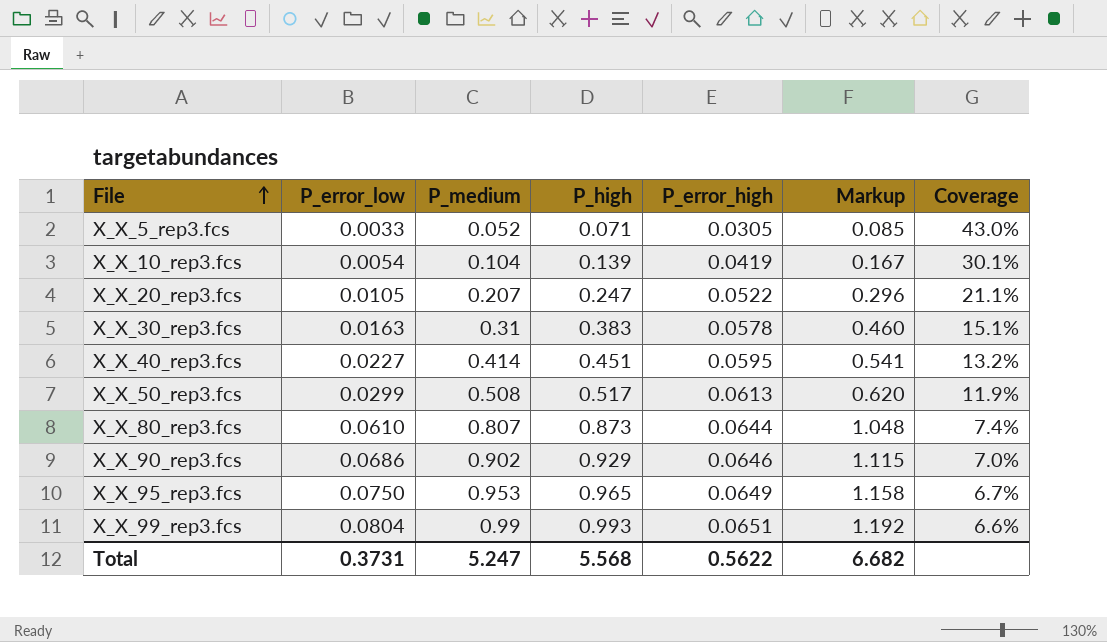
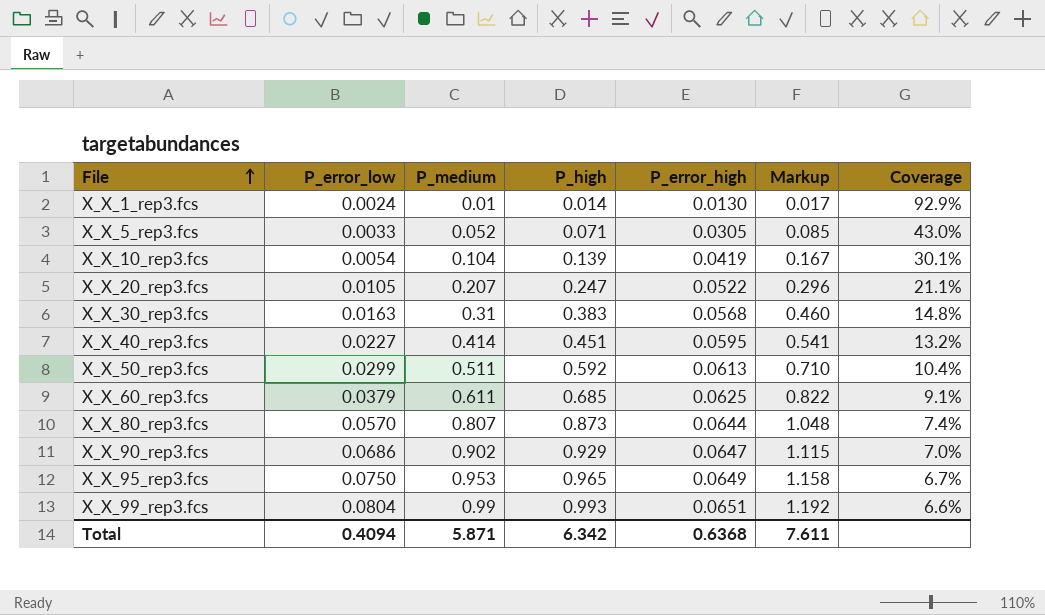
row X_X_1_rep3.fcs: none -> 0.0024 | 0.01 | 0.014 | 0.0130 | 0.017 | 92.9%
X_X_30_rep3.fcs | P_error_high: 0.0578 -> 0.0568
X_X_30_rep3.fcs | Coverage: 15.1% -> 14.8%
X_X_50_rep3.fcs | P_medium: 0.508 -> 0.511
X_X_50_rep3.fcs | P_high: 0.517 -> 0.592
X_X_50_rep3.fcs | Markup: 0.620 -> 0.710
X_X_50_rep3.fcs | Coverage: 11.9% -> 10.4%
row X_X_60_rep3.fcs: none -> 0.0379 | 0.611 | 0.685 | 0.0625 | 0.822 | 9.1%
X_X_80_rep3.fcs | P_error_low: 0.0610 -> 0.0570
X_X_90_rep3.fcs | P_error_high: 0.0646 -> 0.0647
Total | P_error_low: 0.3731 -> 0.4094
Total | P_medium: 5.247 -> 5.871
Total | P_high: 5.568 -> 6.342
Total | P_error_high: 0.5622 -> 0.6368
Total | Markup: 6.682 -> 7.611

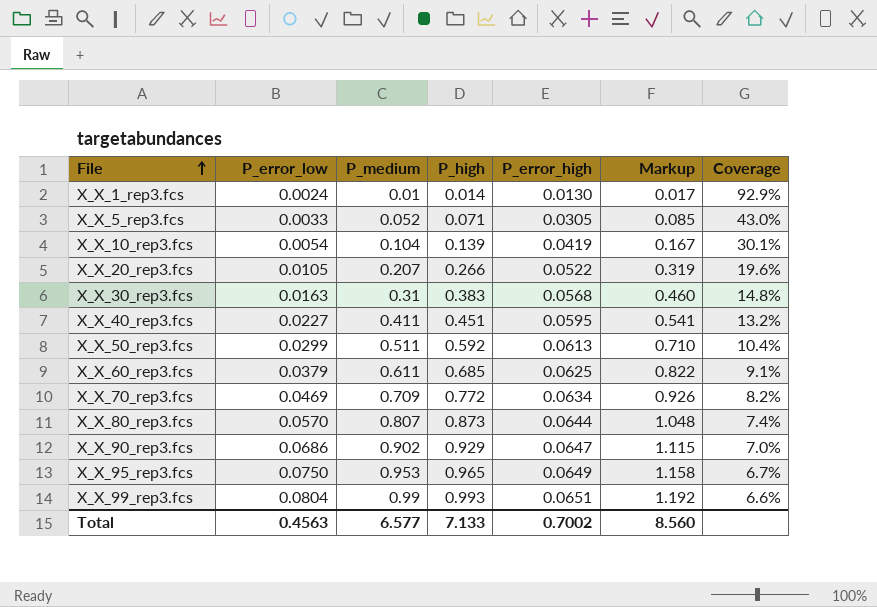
X_X_20_rep3.fcs | P_high: 0.247 -> 0.266
X_X_20_rep3.fcs | Markup: 0.296 -> 0.319
X_X_20_rep3.fcs | Coverage: 21.1% -> 19.6%
X_X_40_rep3.fcs | P_medium: 0.414 -> 0.411
row X_X_70_rep3.fcs: none -> 0.0469 | 0.709 | 0.772 | 0.0634 | 0.926 | 8.2%
Total | P_error_low: 0.4094 -> 0.4563
Total | P_medium: 5.871 -> 6.577
Total | P_high: 6.342 -> 7.133
Total | P_error_high: 0.6368 -> 0.7002
Total | Markup: 7.611 -> 8.560

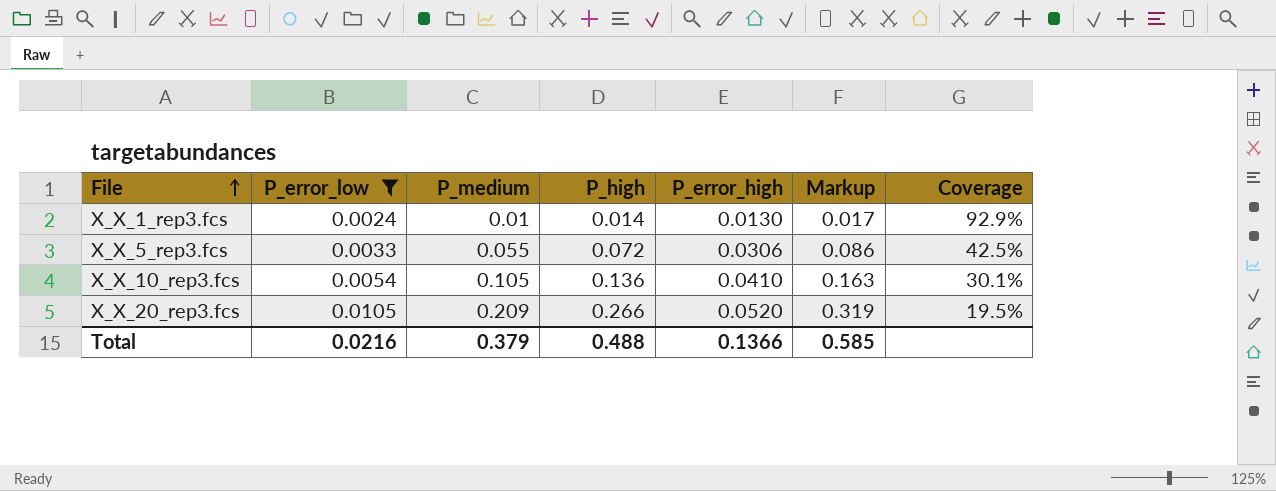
filter: none -> P_error_low <= 0.0105
X_X_5_rep3.fcs | P_medium: 0.052 -> 0.055
X_X_5_rep3.fcs | P_high: 0.071 -> 0.072
X_X_5_rep3.fcs | P_error_high: 0.0305 -> 0.0306
X_X_5_rep3.fcs | Markup: 0.085 -> 0.086
X_X_5_rep3.fcs | Coverage: 43.0% -> 42.5%
X_X_10_rep3.fcs | P_medium: 0.104 -> 0.105
X_X_10_rep3.fcs | P_high: 0.139 -> 0.136
X_X_10_rep3.fcs | P_error_high: 0.0419 -> 0.0410
X_X_10_rep3.fcs | Markup: 0.167 -> 0.163
X_X_20_rep3.fcs | P_medium: 0.207 -> 0.209
X_X_20_rep3.fcs | P_error_high: 0.0522 -> 0.0520
X_X_20_rep3.fcs | Coverage: 19.6% -> 19.5%
Total | P_error_low: 0.4563 -> 0.0216
Total | P_medium: 6.577 -> 0.379
Total | P_high: 7.133 -> 0.488
Total | P_error_high: 0.7002 -> 0.1366
Total | Markup: 8.560 -> 0.585

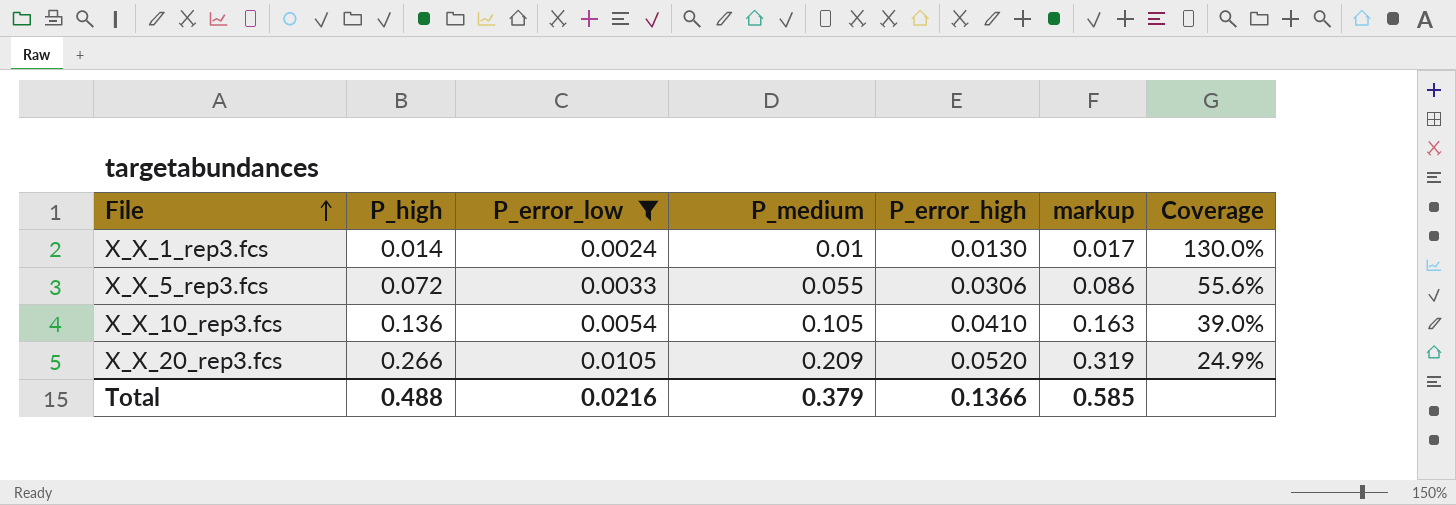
column P_high | position: 4 -> 2
column name: Markup -> markup
column Coverage | formula: [P_error_high] / [P_high] -> [P_error_high] / [P_medium]

